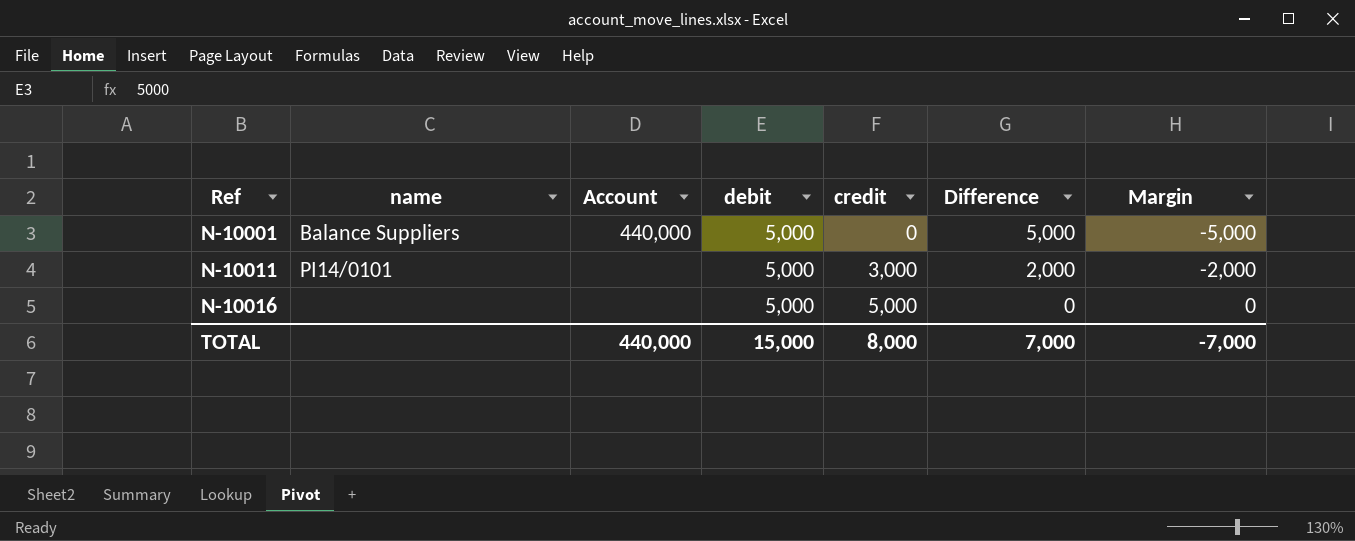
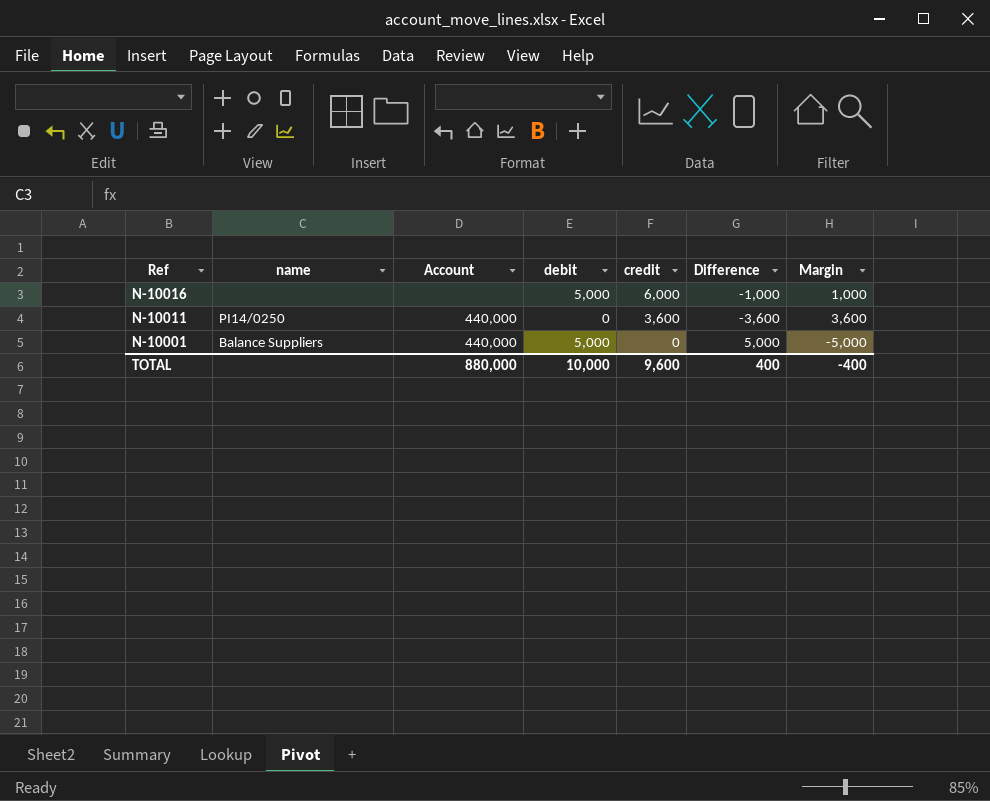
row order: Ref ascending -> Ref descending
N-10016 | credit: 5,000 -> 6,000
N-10016 | Difference: 0 -> -1,000
N-10016 | Margin: 0 -> 1,000
N-10011 | name: PI14/0101 -> PI14/0250
N-10011 | Account: none -> 440,000
N-10011 | debit: 5,000 -> 0
N-10011 | credit: 3,000 -> 3,600
N-10011 | Difference: 2,000 -> -3,600
N-10011 | Margin: -2,000 -> 3,600
TOTAL | Account: 440,000 -> 880,000
TOTAL | debit: 15,000 -> 10,000
TOTAL | credit: 8,000 -> 9,600
TOTAL | Difference: 7,000 -> 400
TOTAL | Margin: -7,000 -> -400

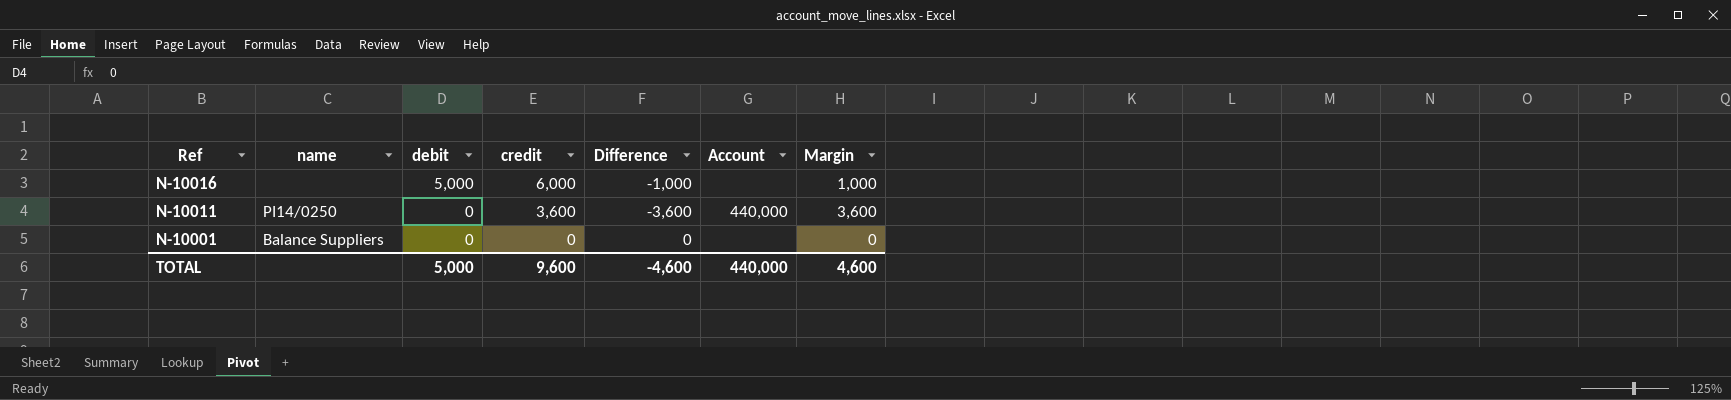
column Account | position: 3 -> 6
N-10001 | debit: 5,000 -> 0
N-10001 | Difference: 5,000 -> 0
N-10001 | Account: 440,000 -> none
N-10001 | Margin: -5,000 -> 0
TOTAL | debit: 10,000 -> 5,000
TOTAL | Difference: 400 -> -4,600
TOTAL | Account: 880,000 -> 440,000
TOTAL | Margin: -400 -> 4,600

